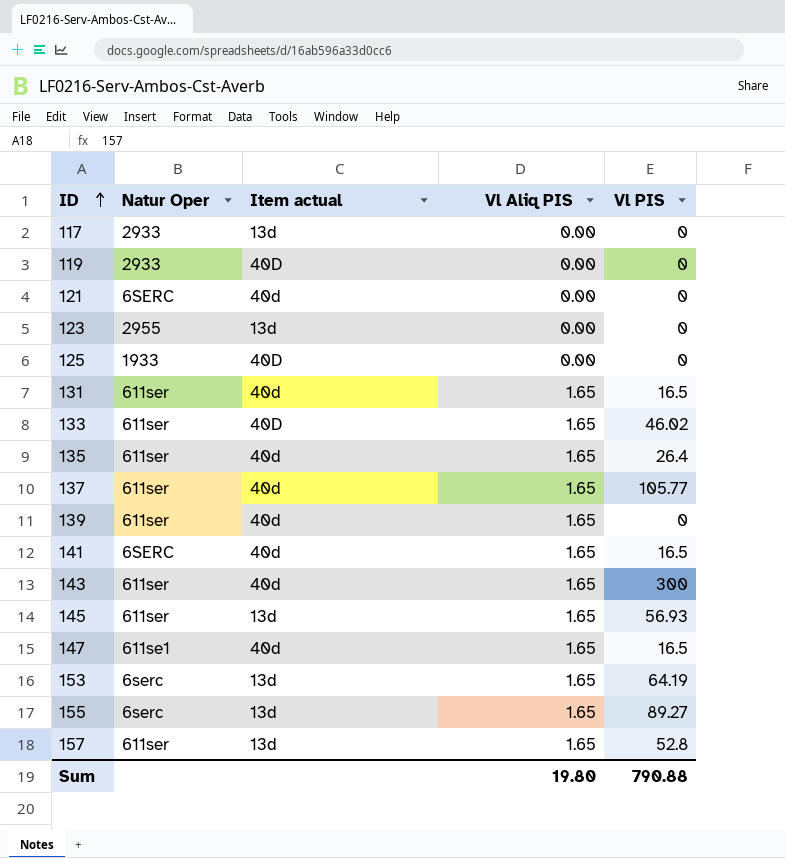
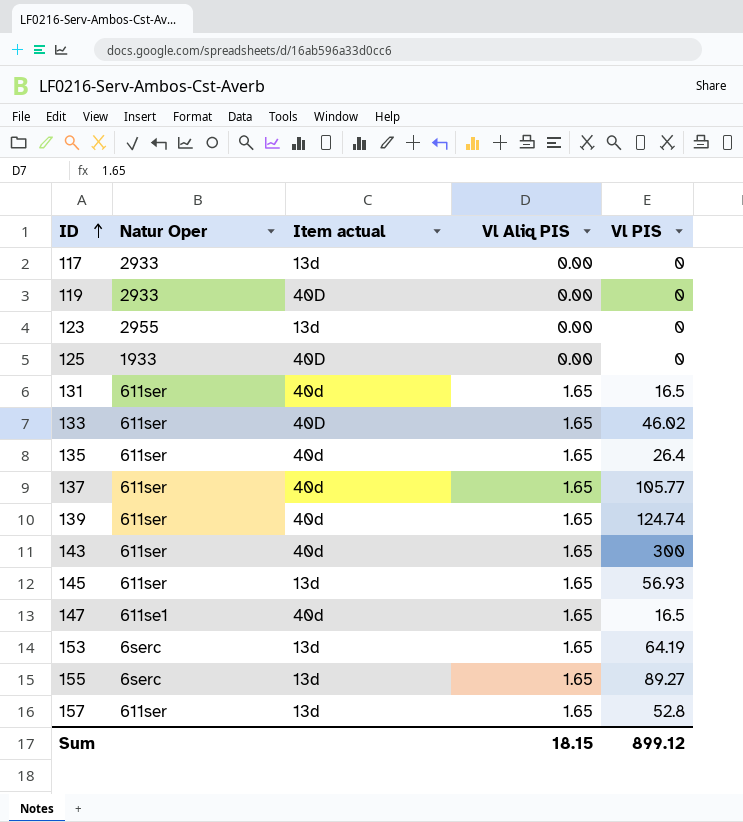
row 121: 6SERC | 40d | 0.00 | 0 -> none
row 141: 6SERC | 40d | 1.65 | 16.5 -> none
139 | Vl PIS: 0 -> 124.74
Sum | Vl Aliq PIS: 19.80 -> 18.15
Sum | Vl PIS: 790.88 -> 899.12

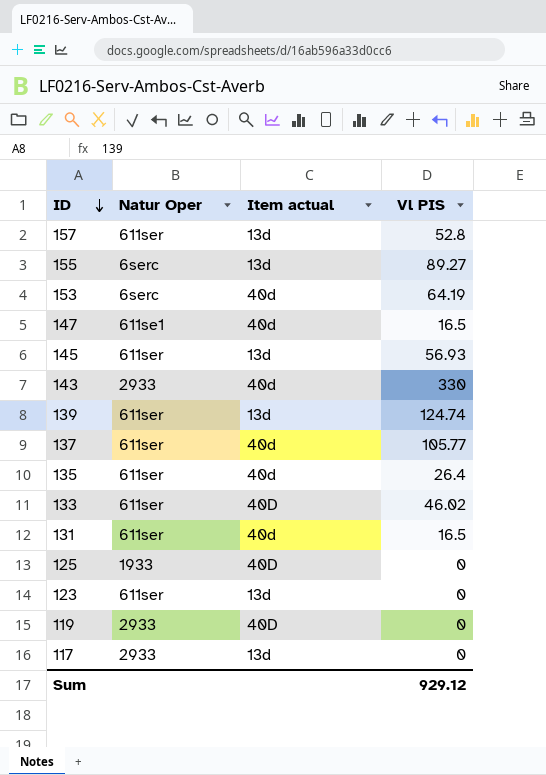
row order: ID ascending -> ID descending
column Vl Aliq PIS | position: 4 -> none
153 | Item actual: 13d -> 40d
143 | Natur Oper: 611ser -> 2933
143 | Vl PIS: 300 -> 330
139 | Item actual: 40d -> 13d
123 | Natur Oper: 2955 -> 611ser
Sum | Vl PIS: 899.12 -> 929.12

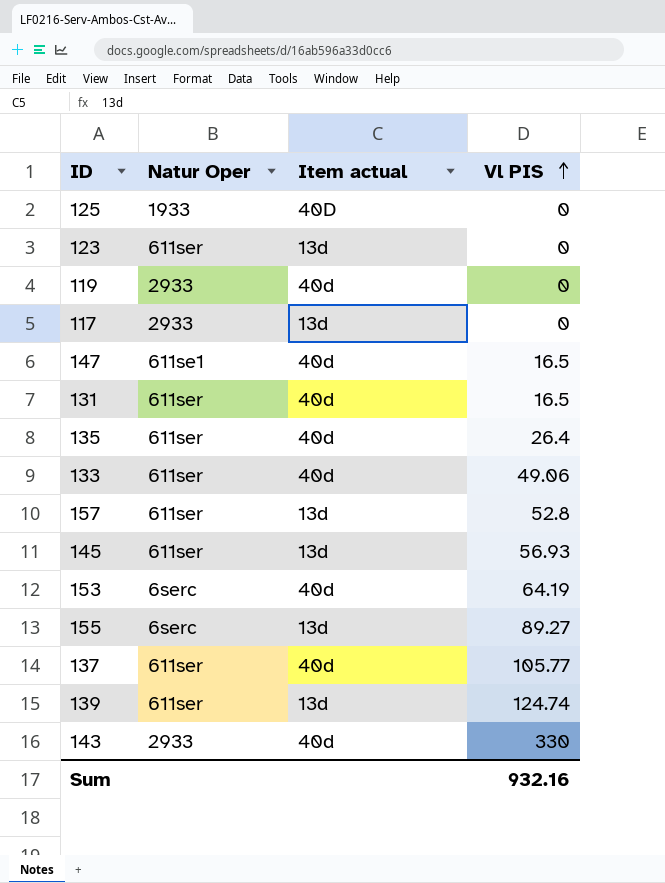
row order: ID descending -> Vl PIS ascending
119 | Item actual: 40D -> 40d
133 | Item actual: 40D -> 40d
133 | Vl PIS: 46.02 -> 49.06
Sum | Vl PIS: 929.12 -> 932.16

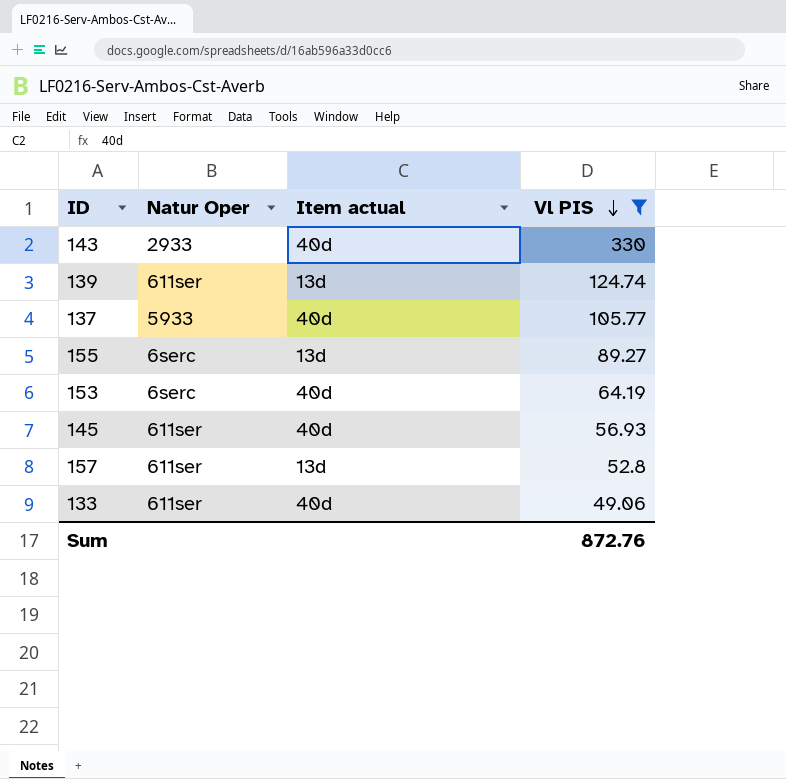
filter: none -> Vl PIS >= 49.06
row order: Vl PIS ascending -> Vl PIS descending
137 | Natur Oper: 611ser -> 5933
145 | Item actual: 13d -> 40d
Sum | Vl PIS: 932.16 -> 872.76

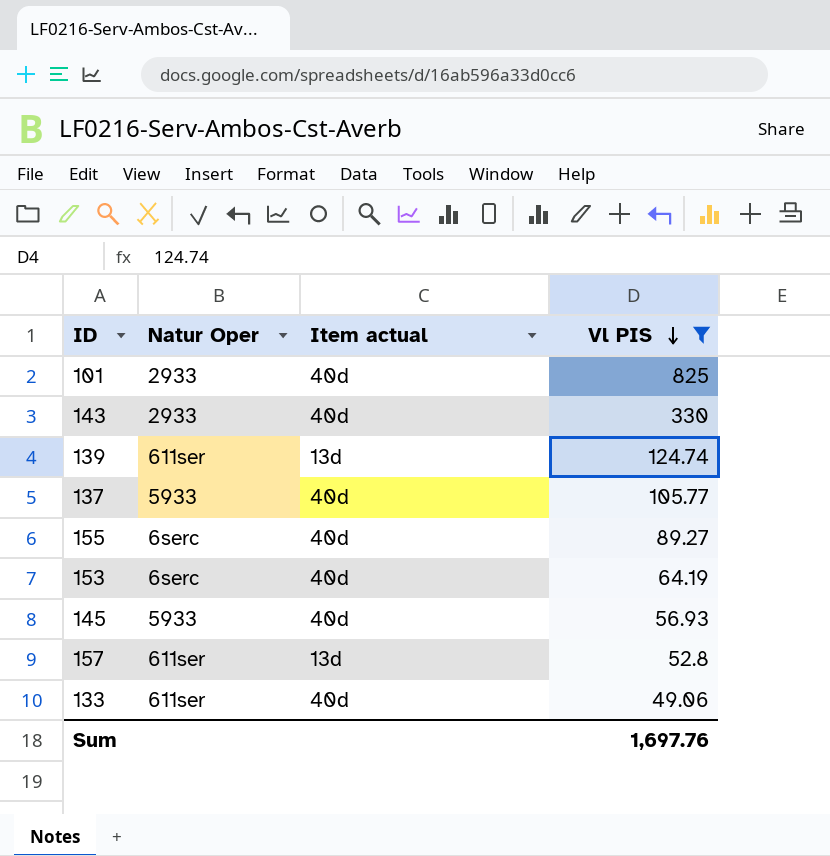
row 101: none -> 2933 | 40d | 825
155 | Item actual: 13d -> 40d
145 | Natur Oper: 611ser -> 5933
Sum | Vl PIS: 872.76 -> 1,697.76

